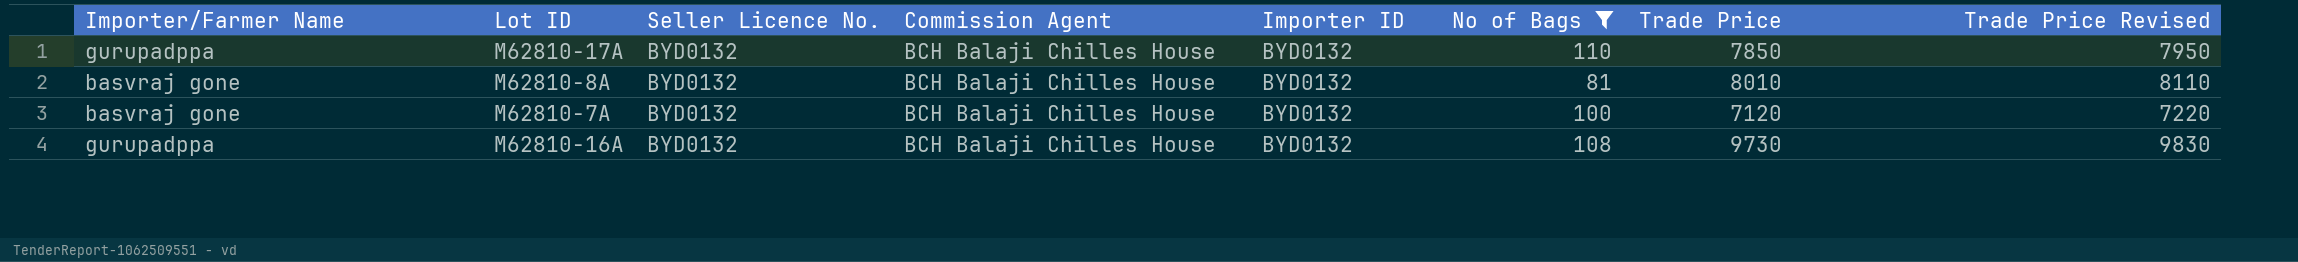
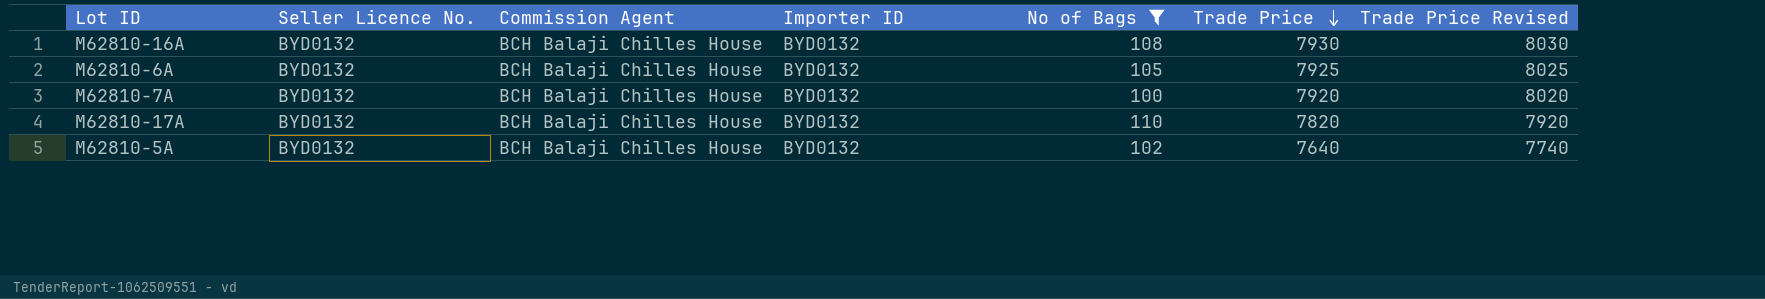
row order: none -> Trade Price descending
column Importer/Farmer Name | position: 1 -> none
row M62810-8A: basvraj gone | BYD0132 | BCH Balaji Chilles House | BYD0132 | 81 | 8010 | 8110 -> none
M62810-16A | Trade Price: 9730 -> 7930
M62810-16A | Trade Price Revised: 9830 -> 8030
row M62810-6A: none -> BYD0132 | BCH Balaji Chilles House | BYD0132 | 105 | 7925 | 8025
M62810-7A | Trade Price: 7120 -> 7920
M62810-7A | Trade Price Revised: 7220 -> 8020
M62810-17A | Trade Price: 7850 -> 7820
M62810-17A | Trade Price Revised: 7950 -> 7920
row M62810-5A: none -> BYD0132 | BCH Balaji Chilles House | BYD0132 | 102 | 7640 | 7740

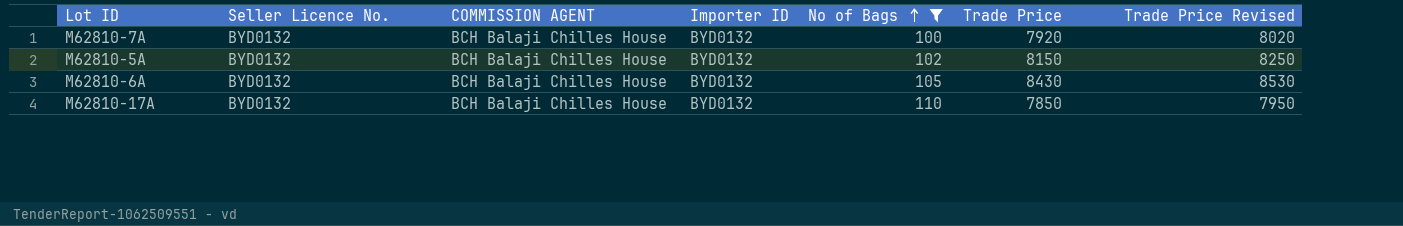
row order: Trade Price descending -> No of Bags ascending
column name: Commission Agent -> COMMISSION AGENT
row M62810-16A: BYD0132 | BCH Balaji Chilles House | BYD0132 | 108 | 7930 | 8030 -> none
M62810-5A | Trade Price: 7640 -> 8150
M62810-5A | Trade Price Revised: 7740 -> 8250
M62810-6A | Trade Price: 7925 -> 8430
M62810-6A | Trade Price Revised: 8025 -> 8530
M62810-17A | Trade Price: 7820 -> 7850
M62810-17A | Trade Price Revised: 7920 -> 7950

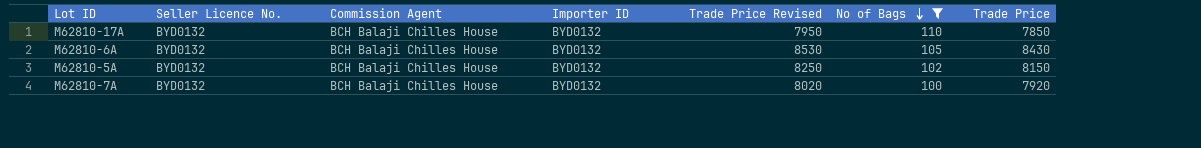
row order: No of Bags ascending -> No of Bags descending
column name: COMMISSION AGENT -> Commission Agent
column Trade Price Revised | position: 7 -> 5

